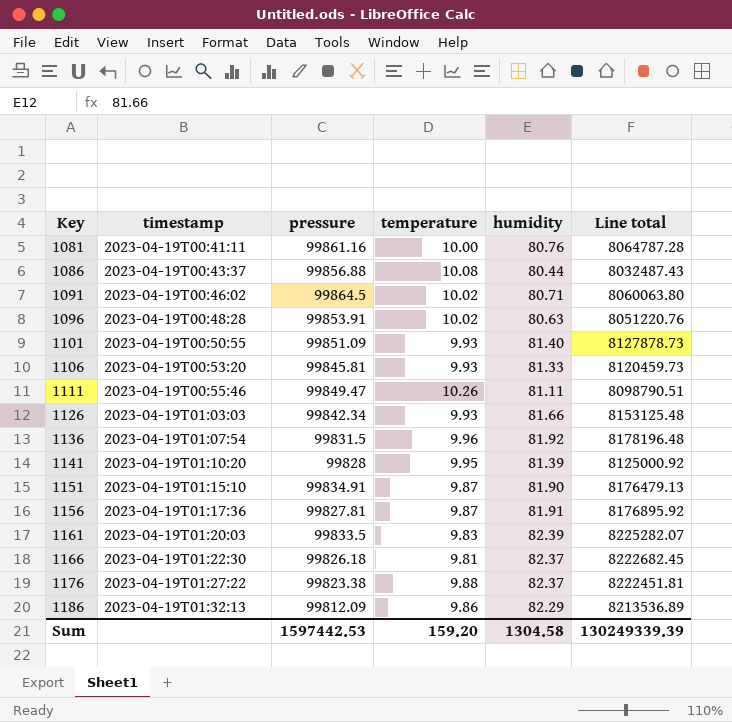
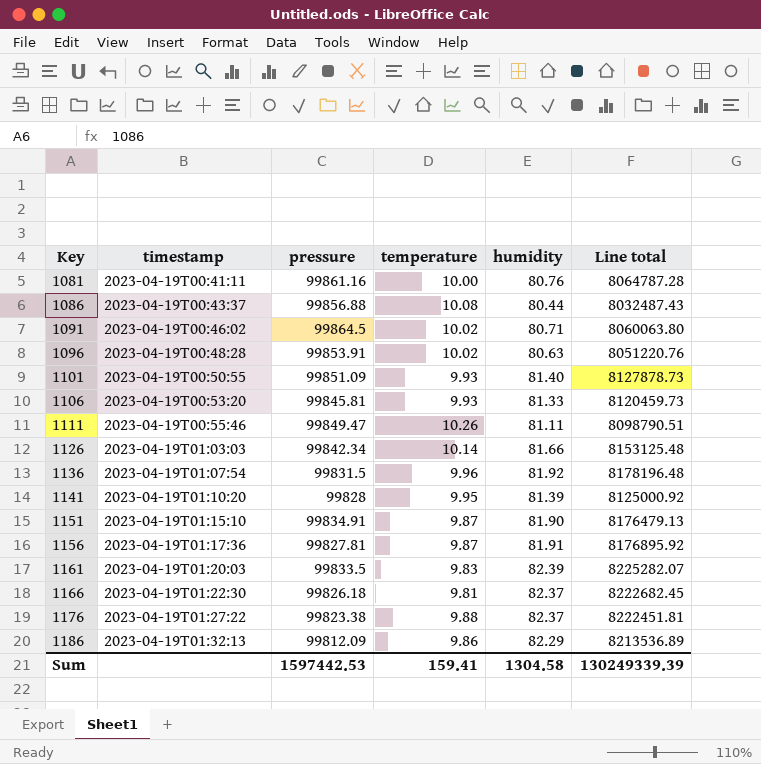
1126 | temperature: 9.93 -> 10.14
Sum | temperature: 159.20 -> 159.41

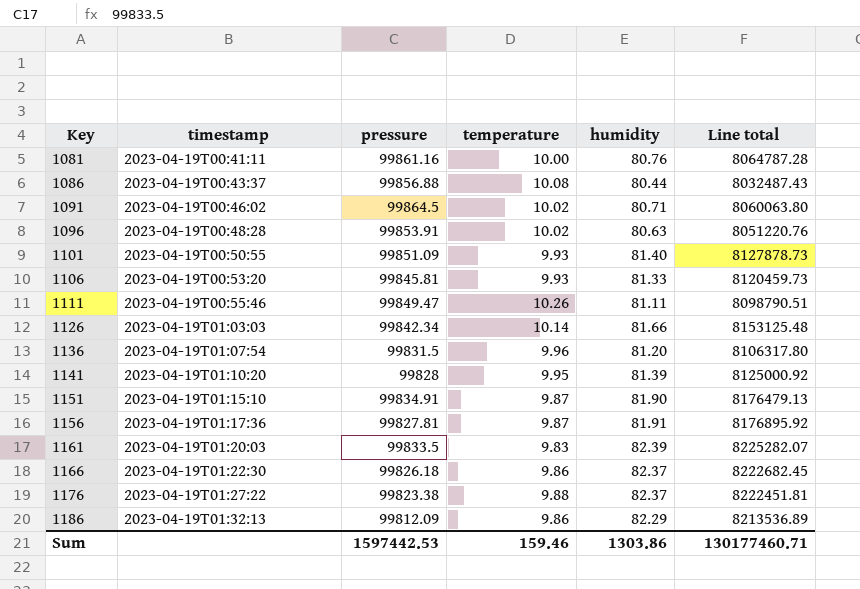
1136 | humidity: 81.92 -> 81.20
1136 | Line total: 8178196.48 -> 8106317.80
1166 | temperature: 9.81 -> 9.86
Sum | temperature: 159.41 -> 159.46
Sum | humidity: 1304.58 -> 1303.86
Sum | Line total: 130249339.39 -> 130177460.71

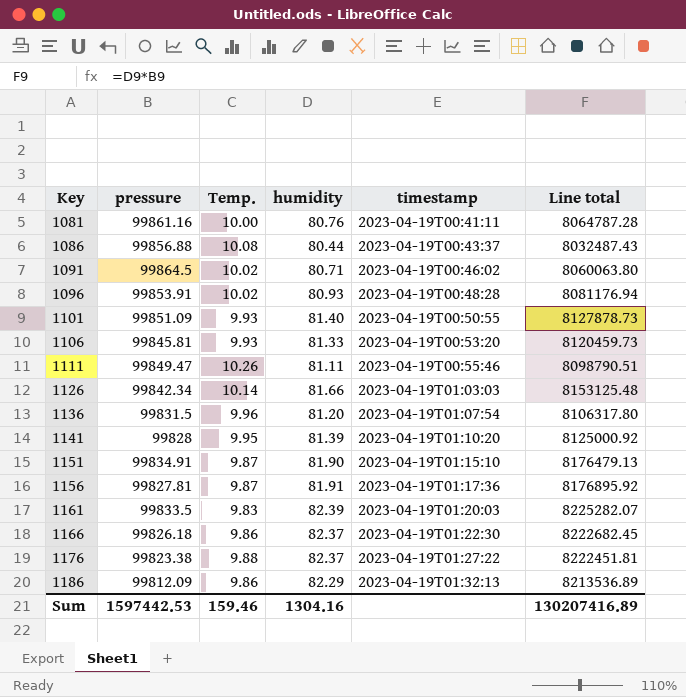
column name: temperature -> Temp.
column timestamp | position: 2 -> 5
1096 | humidity: 80.63 -> 80.93
1096 | Line total: 8051220.76 -> 8081176.94
Sum | humidity: 1303.86 -> 1304.16
Sum | Line total: 130177460.71 -> 130207416.89

